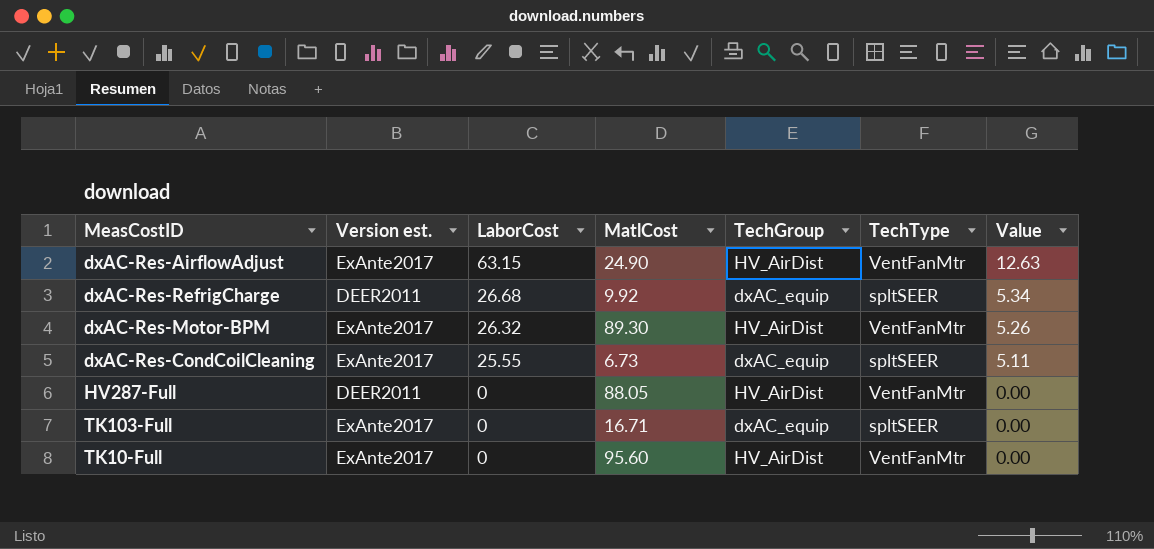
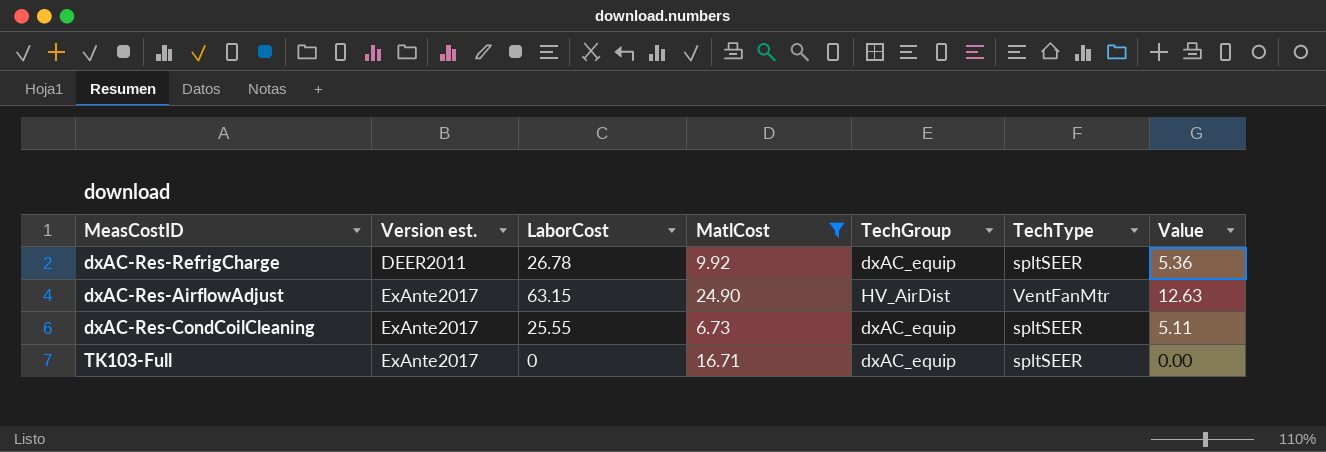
filter: none -> MatlCost <= 24.90
row order: LaborCost descending -> Version est. ascending
dxAC-Res-RefrigCharge | LaborCost: 26.68 -> 26.78
dxAC-Res-RefrigCharge | Value: 5.34 -> 5.36

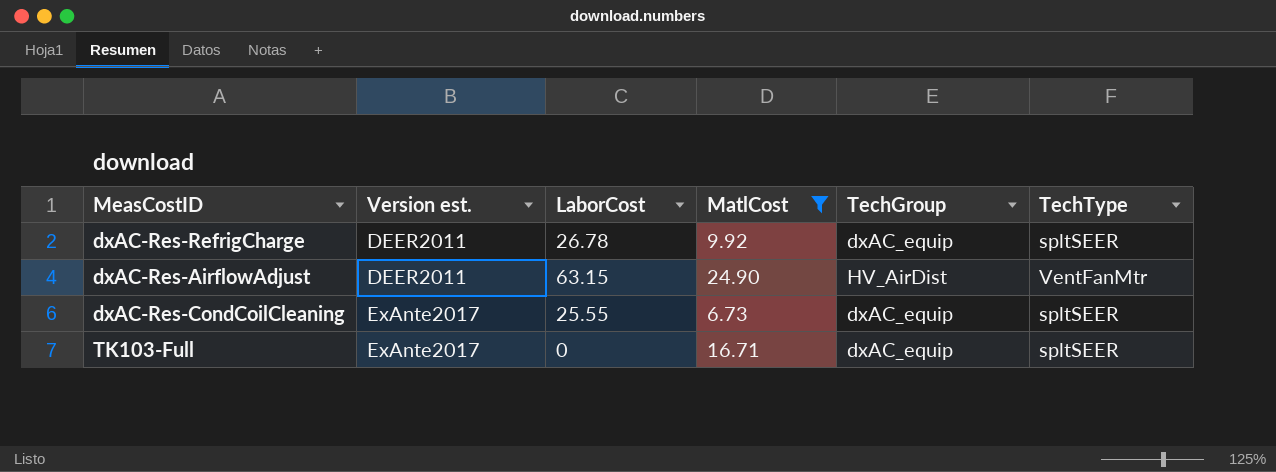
column Value | formula: [LaborCost] * 0.2 -> none
dxAC-Res-AirflowAdjust | Version est.: ExAnte2017 -> DEER2011

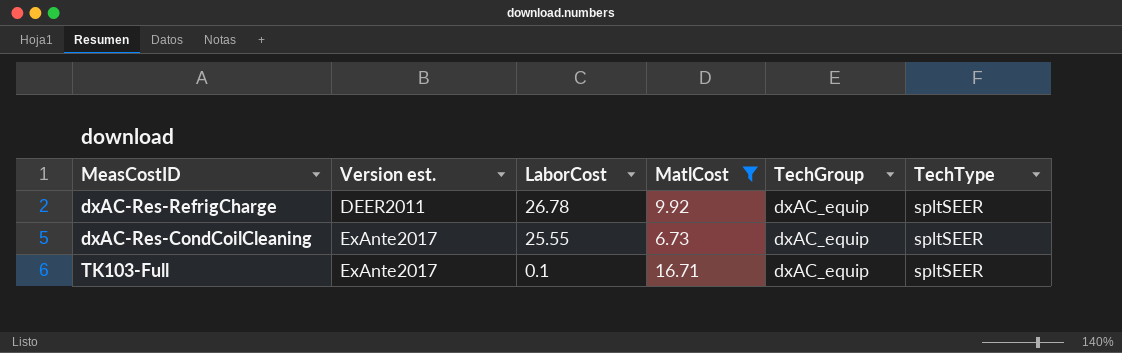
row dxAC-Res-AirflowAdjust: DEER2011 | 63.15 | 24.90 | HV_AirDist | VentFanMtr -> none
TK103-Full | LaborCost: 0 -> 0.1

